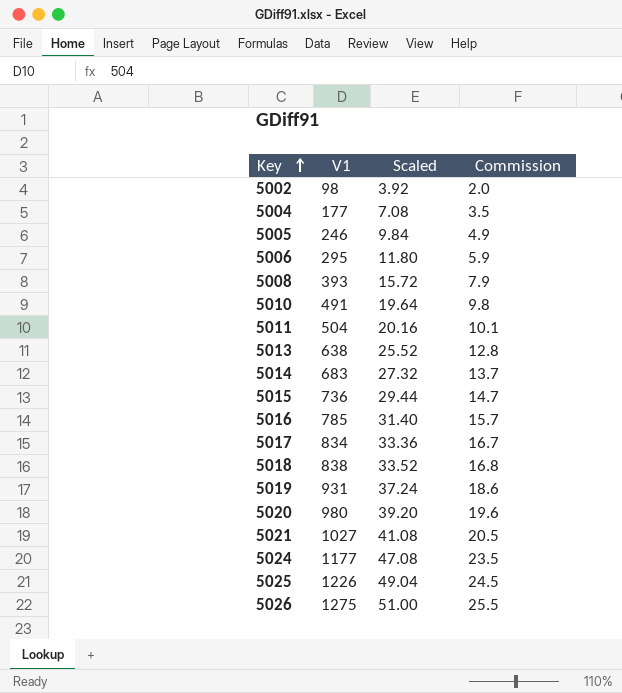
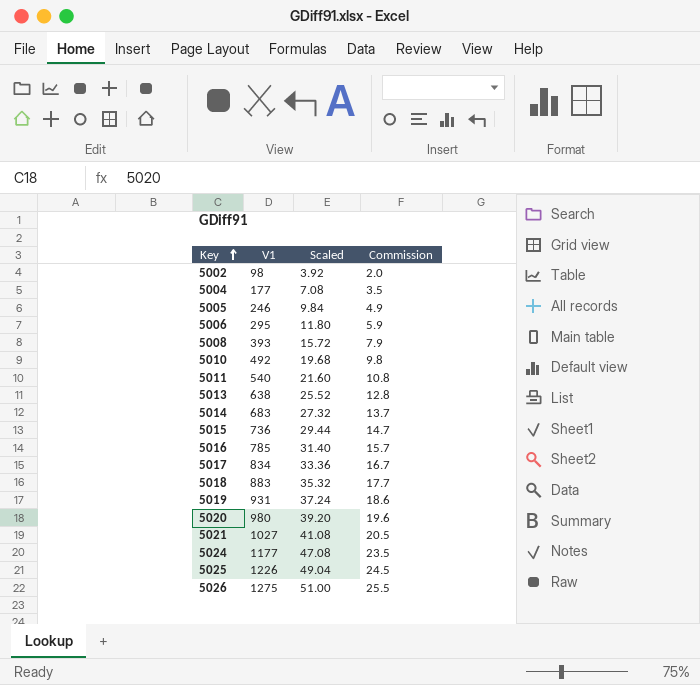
5010 | V1: 491 -> 492
5010 | Scaled: 19.64 -> 19.68
5011 | V1: 504 -> 540
5011 | Scaled: 20.16 -> 21.60
5011 | Commission: 10.1 -> 10.8
5018 | V1: 838 -> 883
5018 | Scaled: 33.52 -> 35.32
5018 | Commission: 16.8 -> 17.7

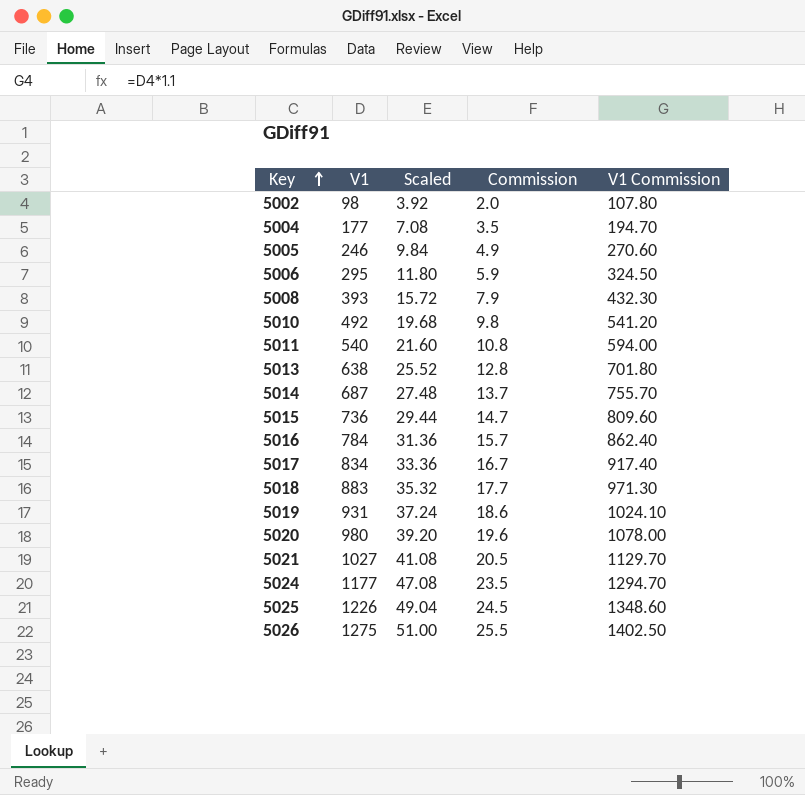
column V1 Commission | formula: none -> [V1] * 1.1
5014 | V1: 683 -> 687
5014 | Scaled: 27.32 -> 27.48
5016 | V1: 785 -> 784
5016 | Scaled: 31.40 -> 31.36

